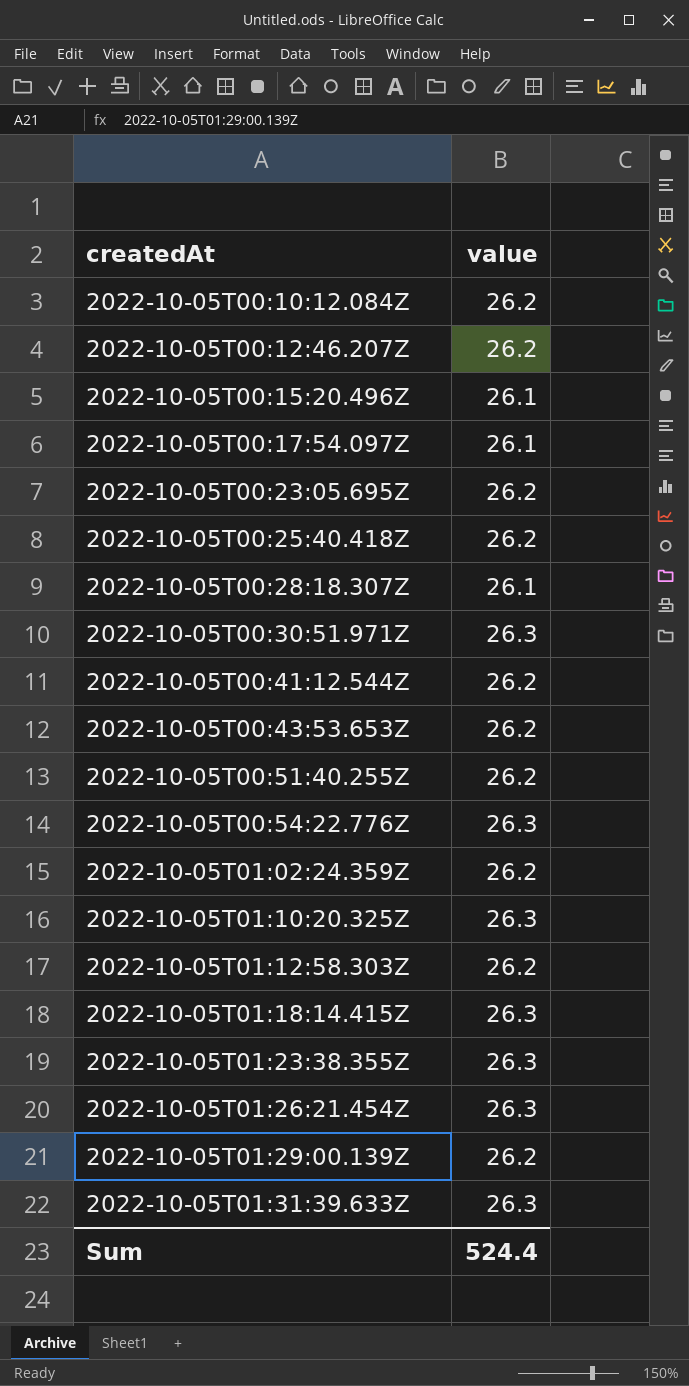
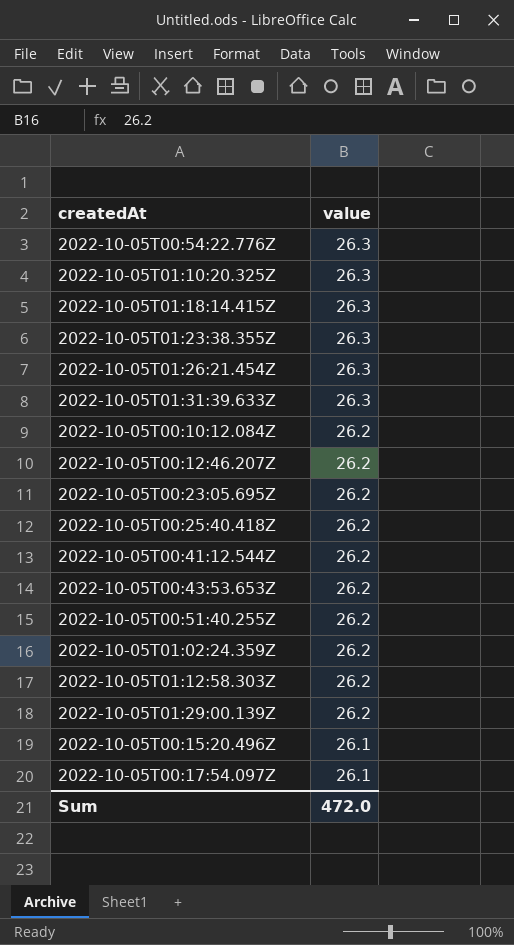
row order: createdAt ascending -> value descending
row 2022-10-05T00:28:18.307Z: 26.1 -> none
row 2022-10-05T00:30:51.971Z: 26.3 -> none
Sum | value: 524.4 -> 472.0

